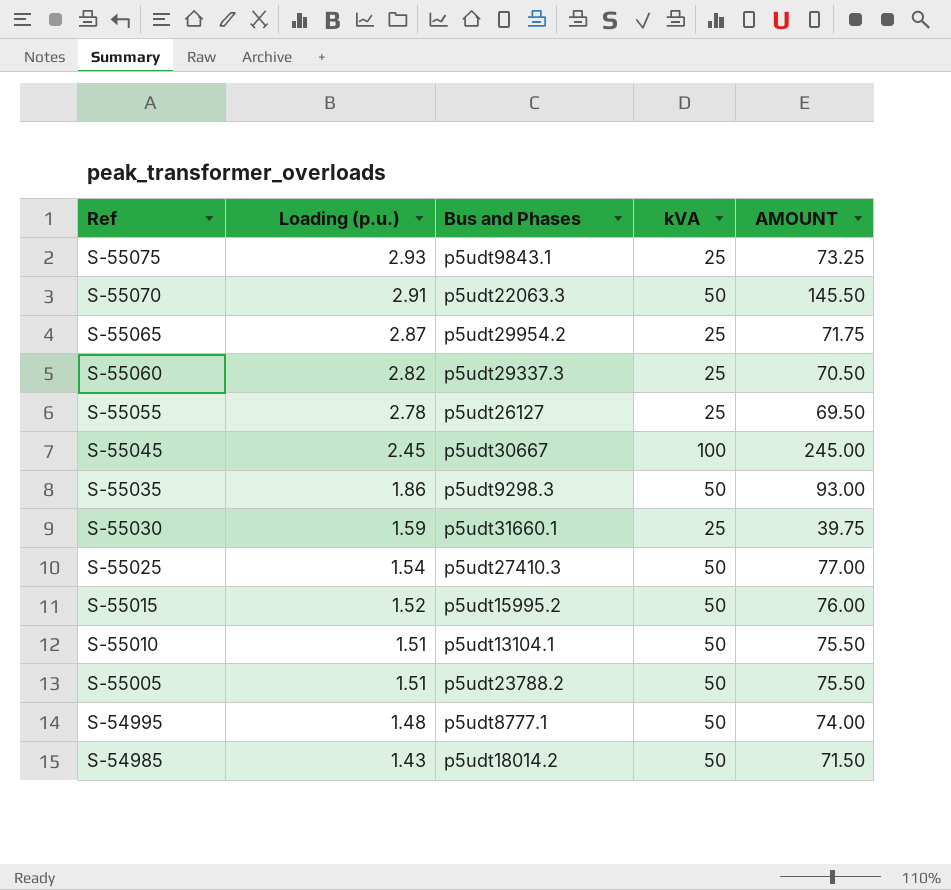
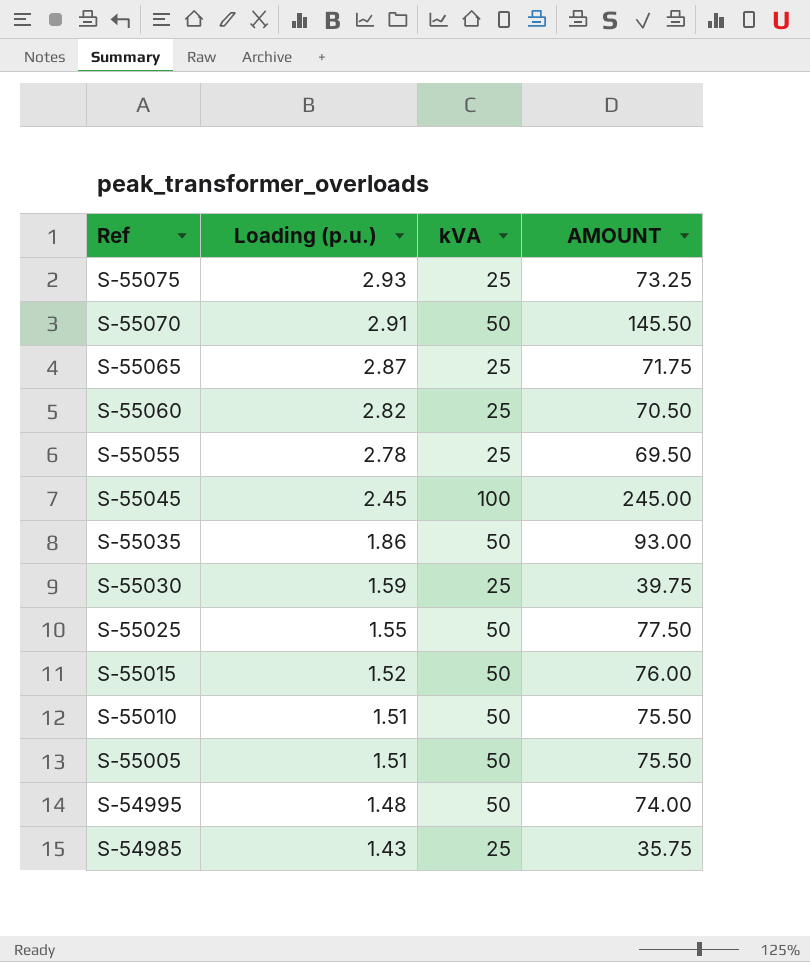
column Bus and Phases | position: 3 -> none
S-55025 | Loading (p.u.): 1.54 -> 1.55
S-55025 | AMOUNT: 77.00 -> 77.50
S-54985 | kVA: 50 -> 25
S-54985 | AMOUNT: 71.50 -> 35.75

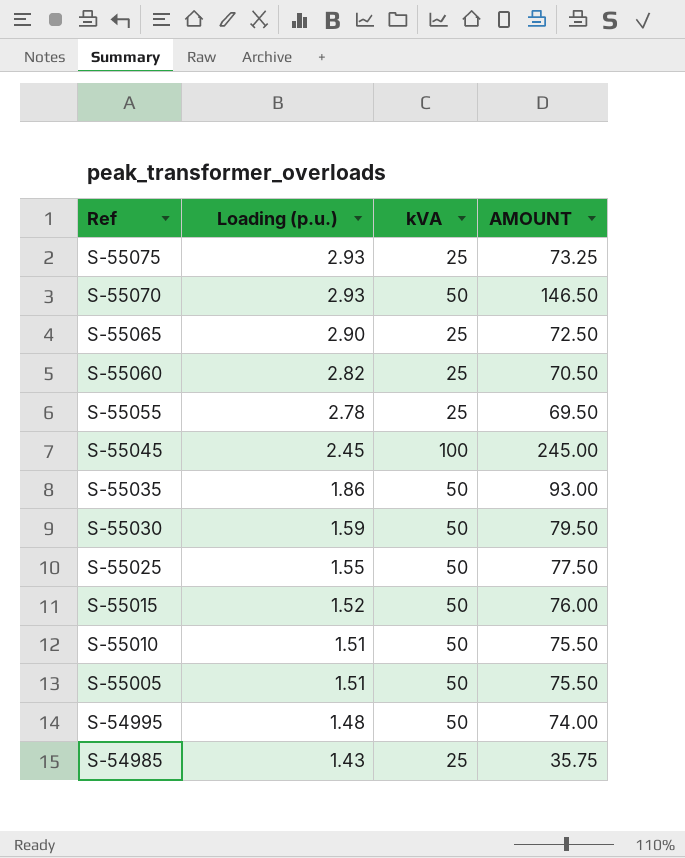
S-55070 | Loading (p.u.): 2.91 -> 2.93
S-55070 | AMOUNT: 145.50 -> 146.50
S-55065 | Loading (p.u.): 2.87 -> 2.90
S-55065 | AMOUNT: 71.75 -> 72.50
S-55030 | kVA: 25 -> 50
S-55030 | AMOUNT: 39.75 -> 79.50

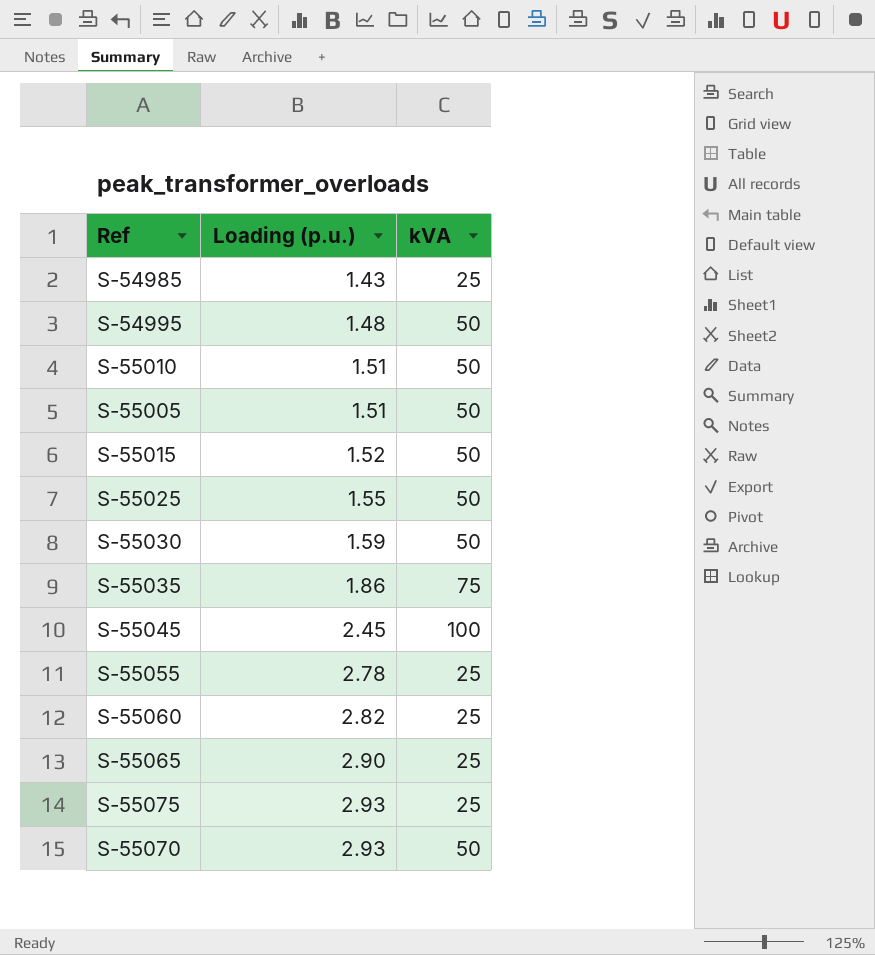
row order: Ref descending -> Loading (p.u.) ascending
column AMOUNT | formula: [Loading (p.u.)] * [kVA] -> none
S-55035 | kVA: 50 -> 75

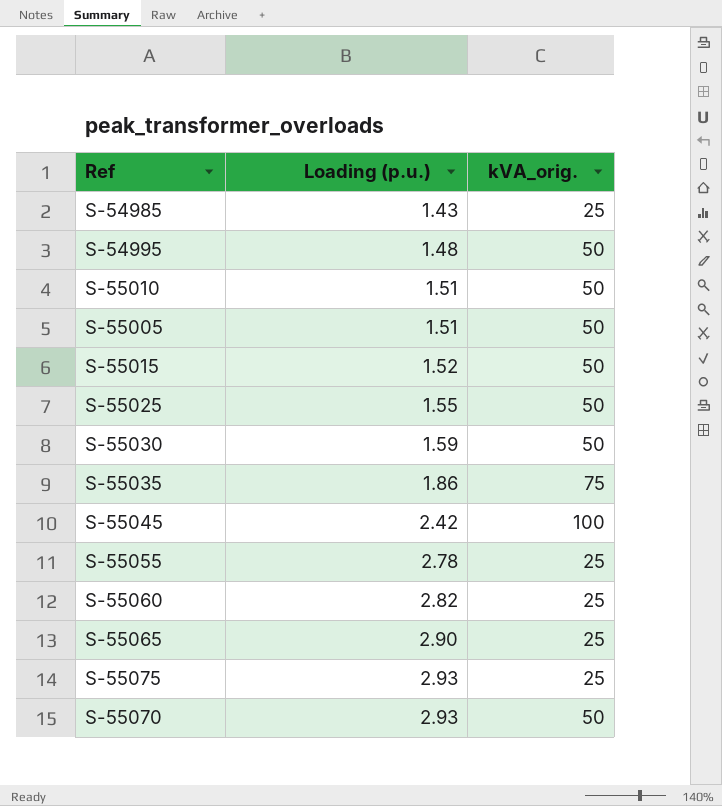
column name: kVA -> kVA_orig.
S-55045 | Loading (p.u.): 2.45 -> 2.42

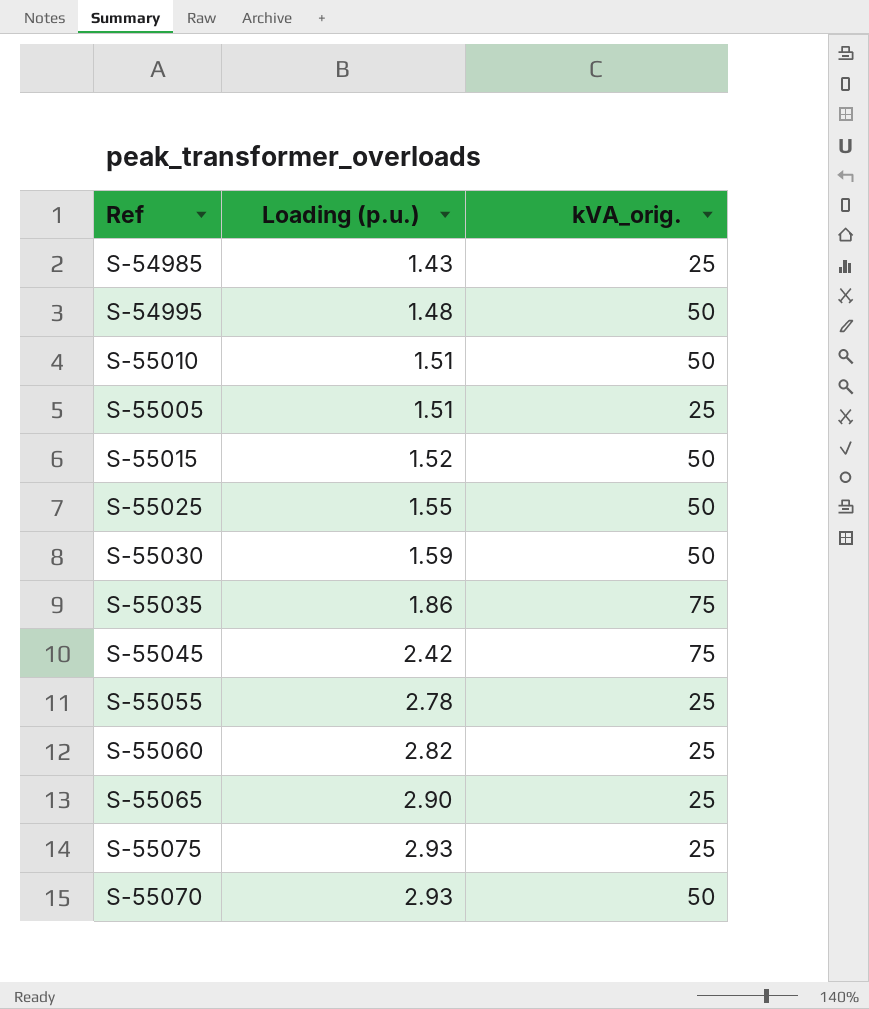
S-55005 | kVA_orig.: 50 -> 25
S-55045 | kVA_orig.: 100 -> 75

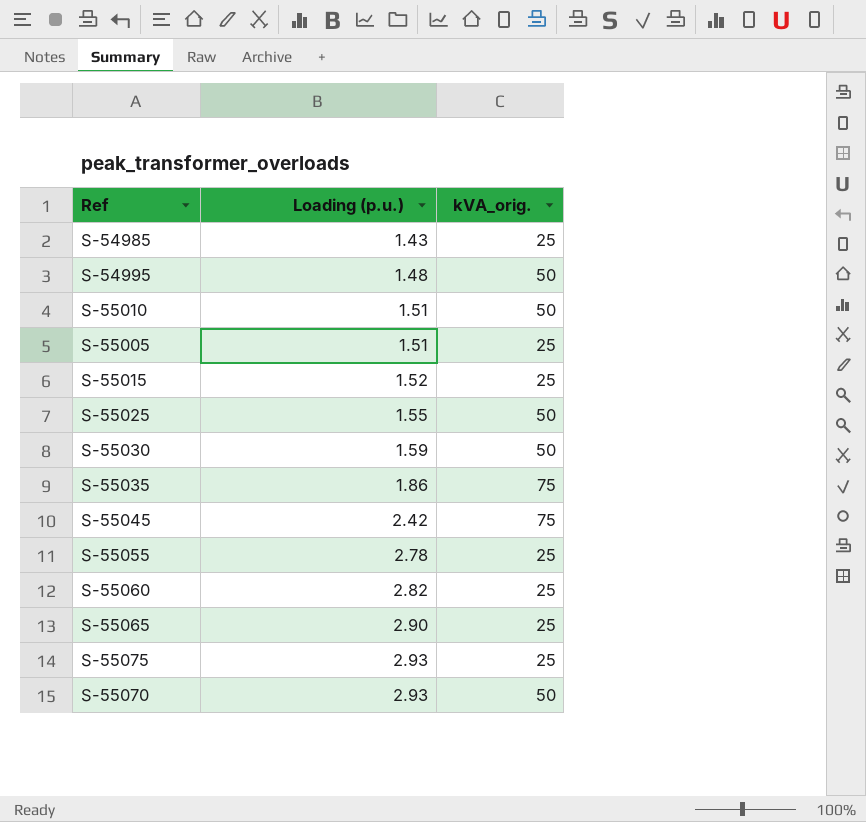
S-55015 | kVA_orig.: 50 -> 25

